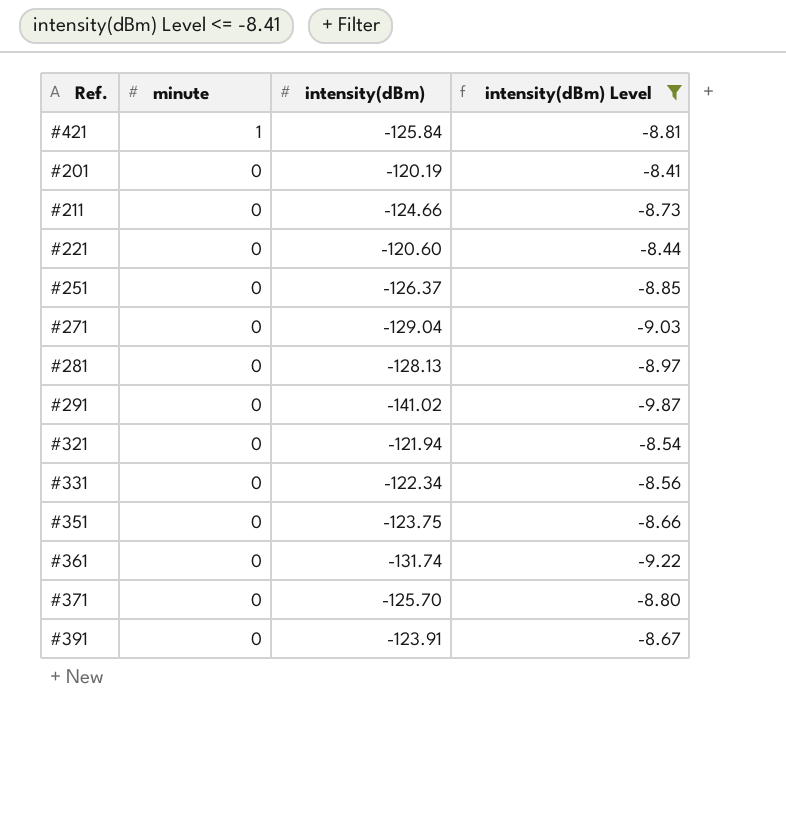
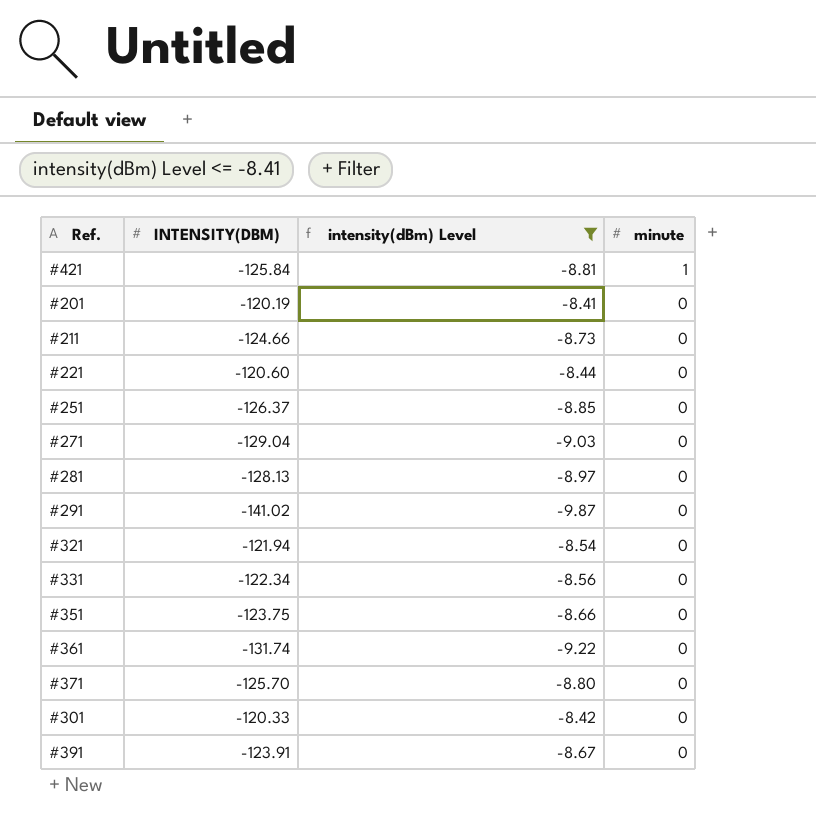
column name: intensity(dBm) -> INTENSITY(DBM)
column minute | position: 2 -> 4
row #301: none -> -120.33 | -8.42 | 0

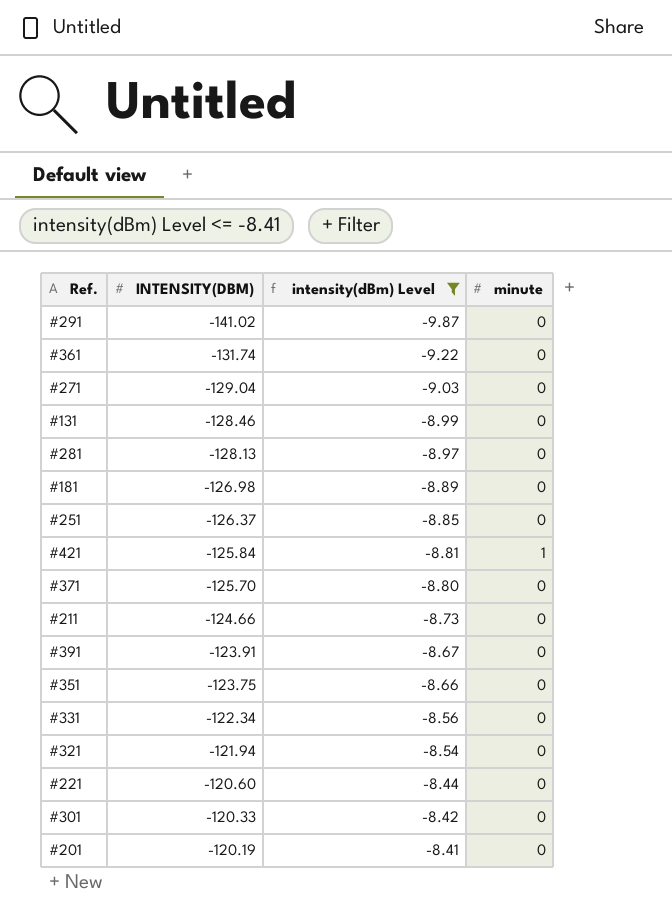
row order: minute descending -> INTENSITY(DBM) ascending
row #131: none -> -128.46 | -8.99 | 0
row #181: none -> -126.98 | -8.89 | 0

